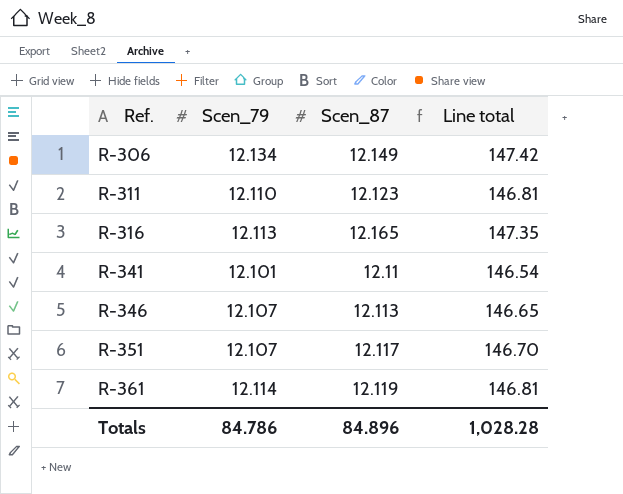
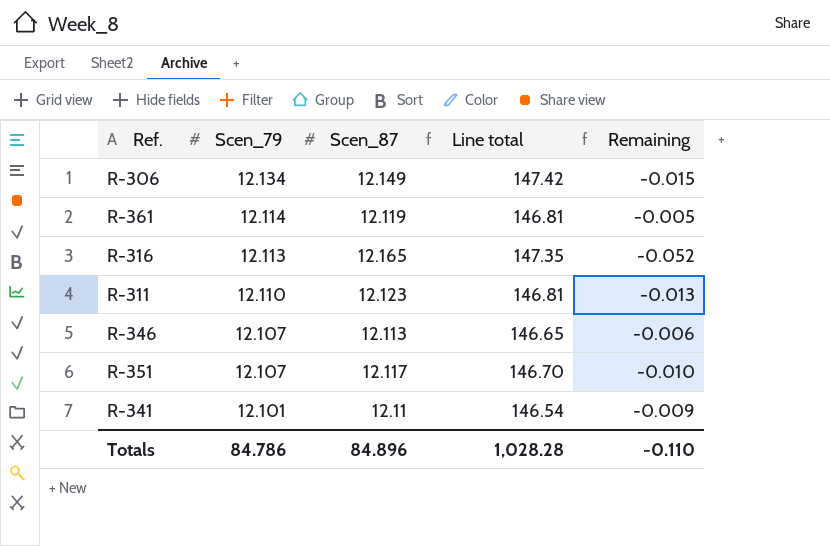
row order: Ref. ascending -> Scen_79 descending
column Remaining | formula: none -> [Scen_79] - [Scen_87]

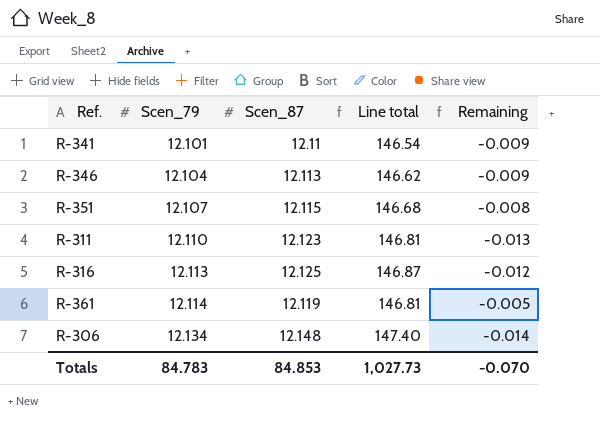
row order: Scen_79 descending -> Scen_79 ascending
R-346 | Scen_79: 12.107 -> 12.104
R-346 | Line total: 146.65 -> 146.62
R-346 | Remaining: -0.006 -> -0.009
R-351 | Scen_87: 12.117 -> 12.115
R-351 | Line total: 146.70 -> 146.68
R-351 | Remaining: -0.010 -> -0.008
R-316 | Scen_87: 12.165 -> 12.125
R-316 | Line total: 147.35 -> 146.87
R-316 | Remaining: -0.052 -> -0.012
R-306 | Scen_87: 12.149 -> 12.148
R-306 | Line total: 147.42 -> 147.40
R-306 | Remaining: -0.015 -> -0.014
Totals | Scen_79: 84.786 -> 84.783
Totals | Scen_87: 84.896 -> 84.853
Totals | Line total: 1,028.28 -> 1,027.73
Totals | Remaining: -0.110 -> -0.070

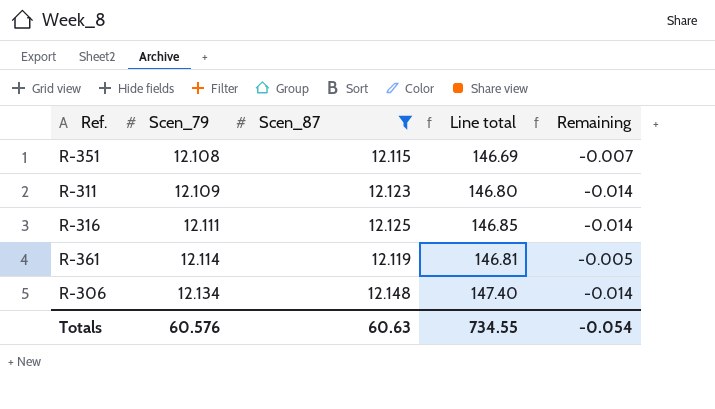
filter: none -> Scen_87 >= 12.115
R-351 | Scen_79: 12.107 -> 12.108
R-351 | Line total: 146.68 -> 146.69
R-351 | Remaining: -0.008 -> -0.007
R-311 | Scen_79: 12.110 -> 12.109
R-311 | Line total: 146.81 -> 146.80
R-311 | Remaining: -0.013 -> -0.014
R-316 | Scen_79: 12.113 -> 12.111
R-316 | Line total: 146.87 -> 146.85
R-316 | Remaining: -0.012 -> -0.014
Totals | Scen_79: 84.783 -> 60.576
Totals | Scen_87: 84.853 -> 60.63
Totals | Line total: 1,027.73 -> 734.55
Totals | Remaining: -0.070 -> -0.054

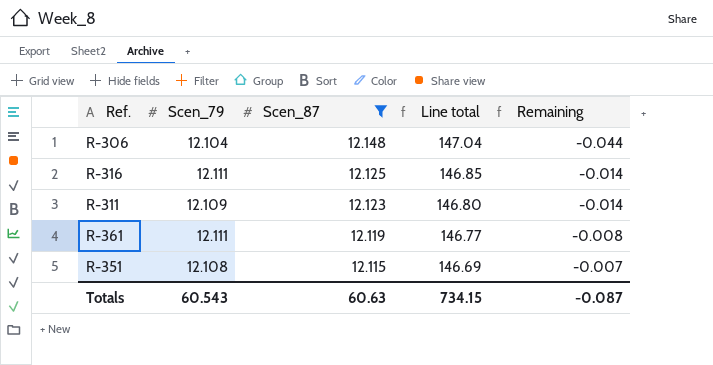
row order: Scen_79 ascending -> Scen_87 descending
R-306 | Scen_79: 12.134 -> 12.104
R-306 | Line total: 147.40 -> 147.04
R-306 | Remaining: -0.014 -> -0.044
R-361 | Scen_79: 12.114 -> 12.111
R-361 | Line total: 146.81 -> 146.77
R-361 | Remaining: -0.005 -> -0.008
Totals | Scen_79: 60.576 -> 60.543
Totals | Line total: 734.55 -> 734.15
Totals | Remaining: -0.054 -> -0.087

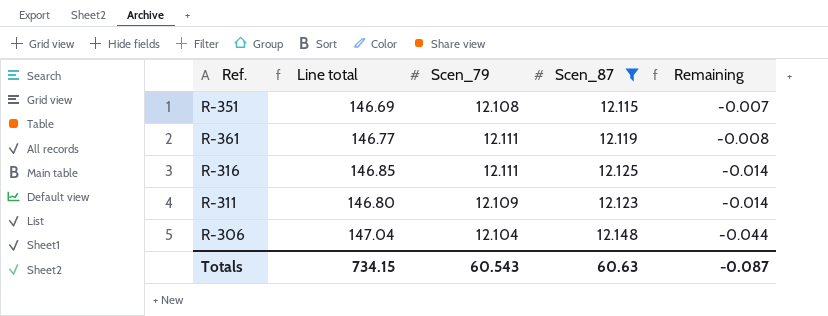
row order: Scen_87 descending -> Remaining descending
column Line total | position: 4 -> 2

